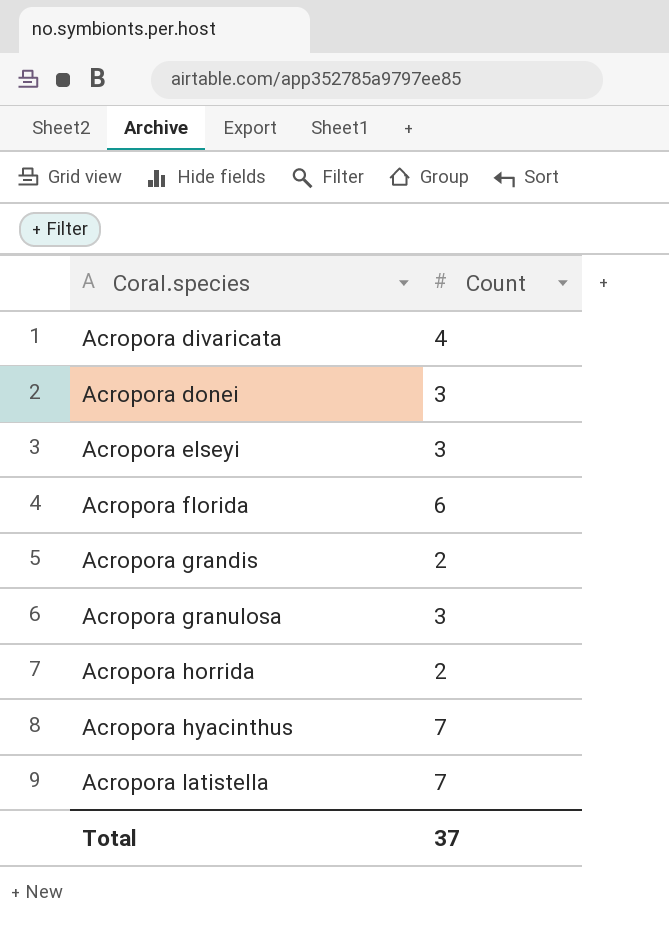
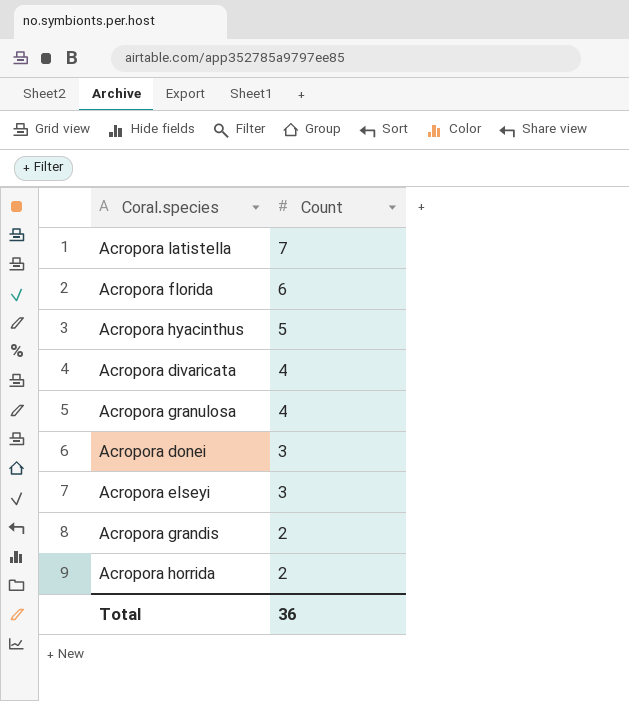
row order: Coral.species ascending -> Count descending
Acropora hyacinthus | Count: 7 -> 5
Acropora granulosa | Count: 3 -> 4
Total | Count: 37 -> 36

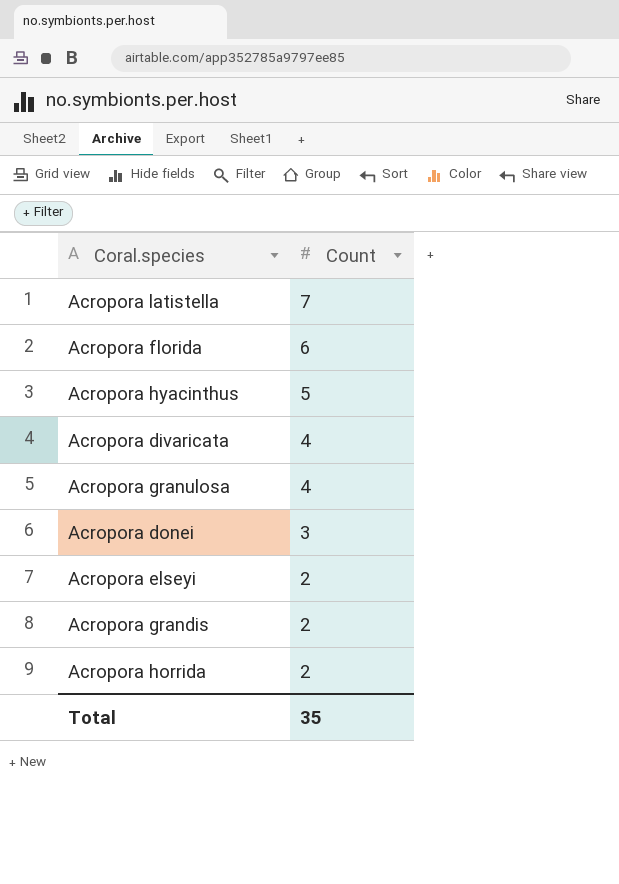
Acropora elseyi | Count: 3 -> 2
Total | Count: 36 -> 35

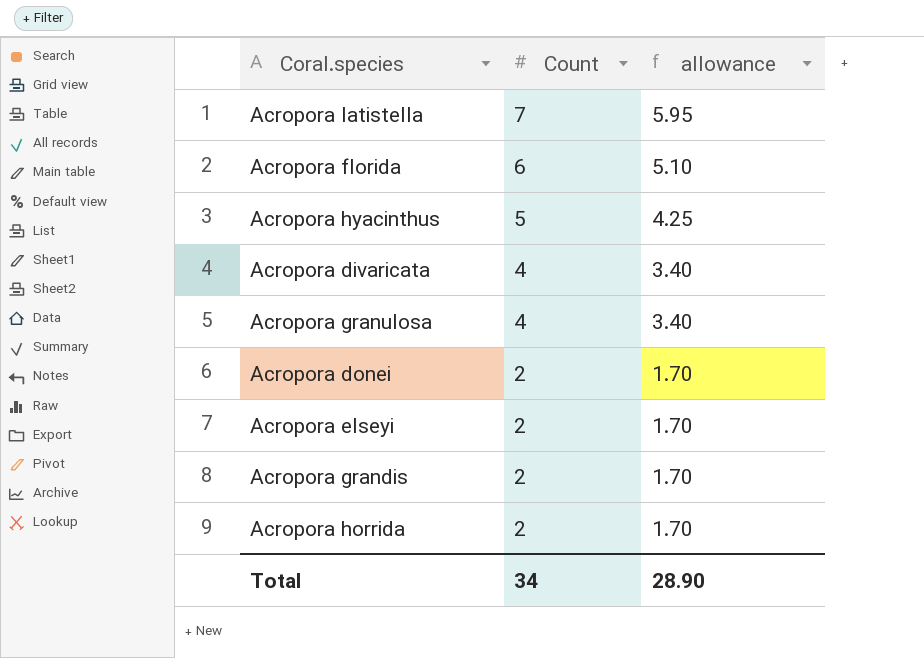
column allowance | formula: none -> [Count] * 0.85
Acropora donei | Count: 3 -> 2
Total | Count: 35 -> 34

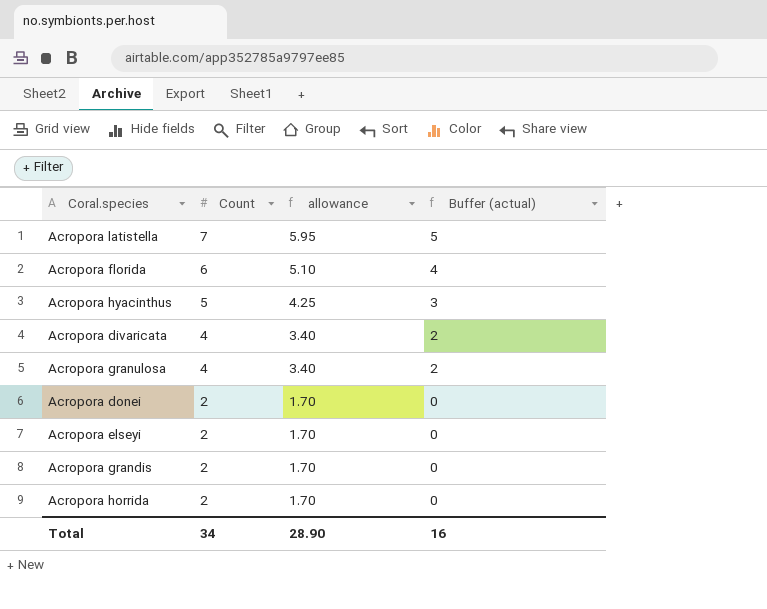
column Buffer (actual) | formula: none -> [Count] - 2

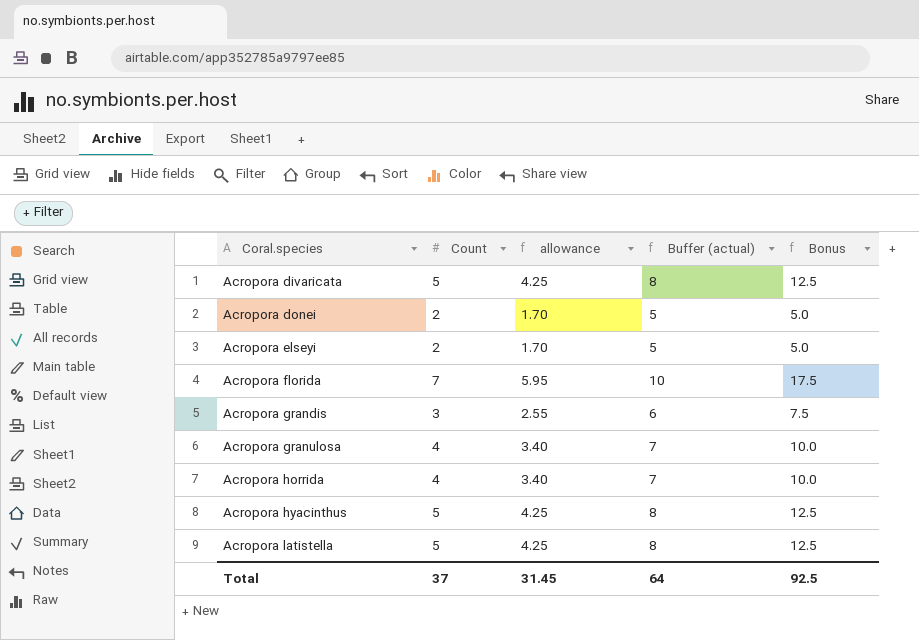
row order: Count descending -> Coral.species ascending
column Buffer (actual) | formula: [Count] - 2 -> [Count] + 3
column Bonus | formula: none -> [Count] * 2.5
Acropora divaricata | Count: 4 -> 5
Acropora divaricata | allowance: 3.40 -> 4.25
Acropora florida | Count: 6 -> 7
Acropora florida | allowance: 5.10 -> 5.95
Acropora grandis | Count: 2 -> 3
Acropora grandis | allowance: 1.70 -> 2.55
Acropora horrida | Count: 2 -> 4
Acropora horrida | allowance: 1.70 -> 3.40
Acropora latistella | Count: 7 -> 5
Acropora latistella | allowance: 5.95 -> 4.25
Total | Count: 34 -> 37
Total | allowance: 28.90 -> 31.45
Total | Buffer (actual): 16 -> 64

